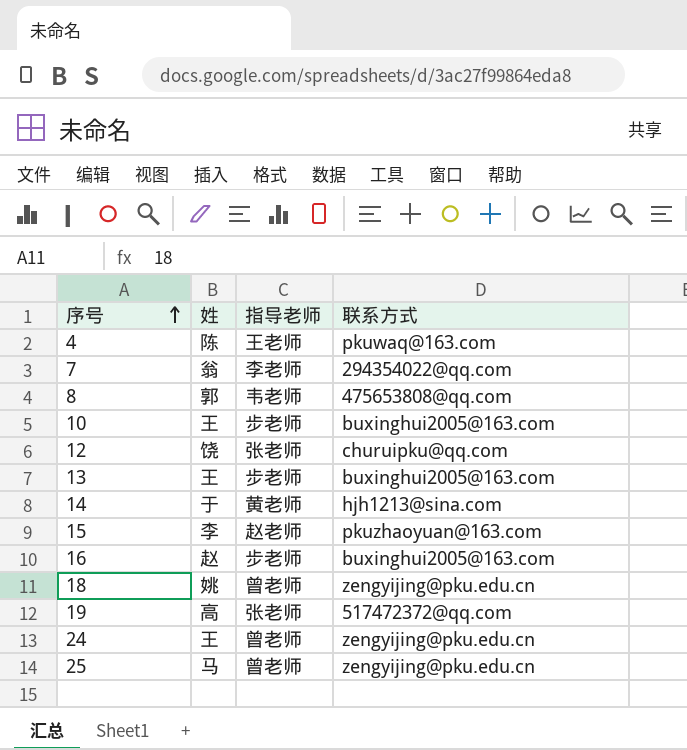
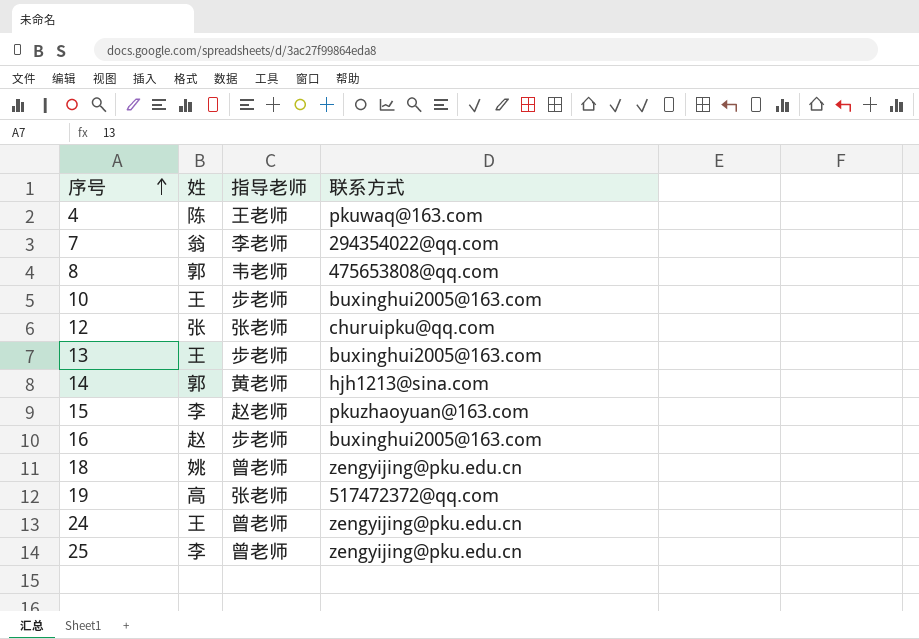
12 | 姓: 饶 -> 张
14 | 姓: 于 -> 郭
25 | 姓: 马 -> 李

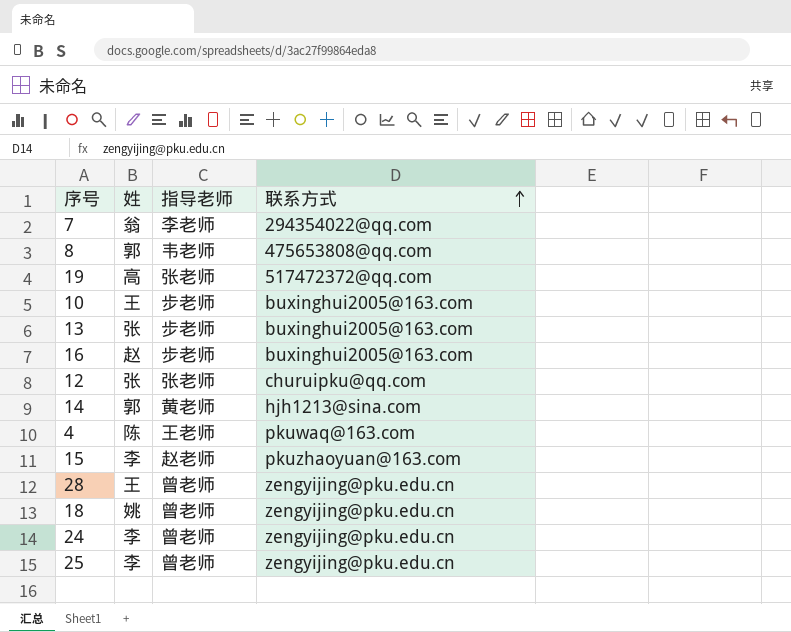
row order: 序号 ascending -> 联系方式 ascending
13 | 姓: 王 -> 张
row 28: none -> 王 | 曾老师 | zengyijing@pku.edu.cn
24 | 姓: 王 -> 李

